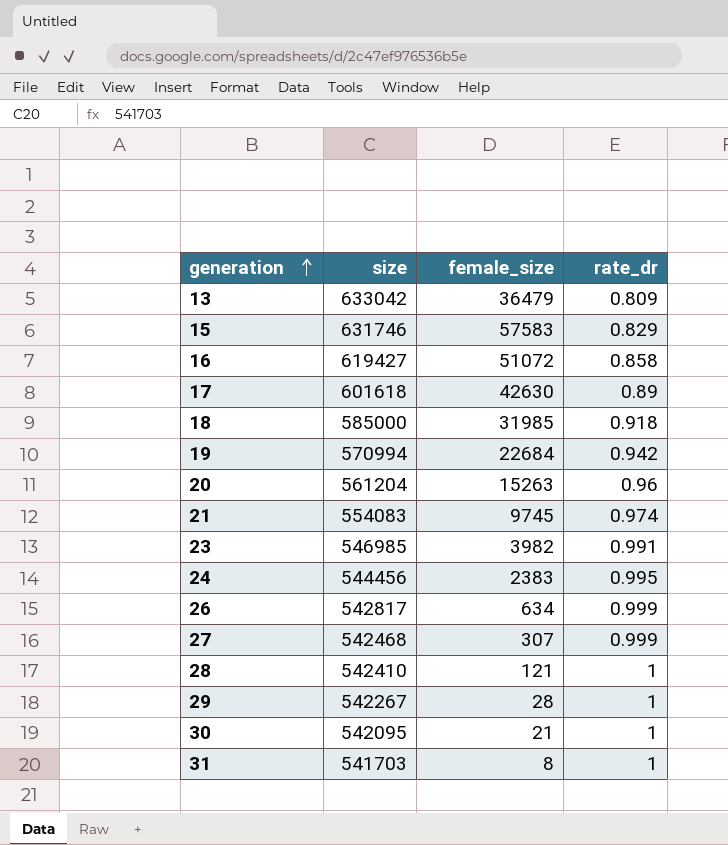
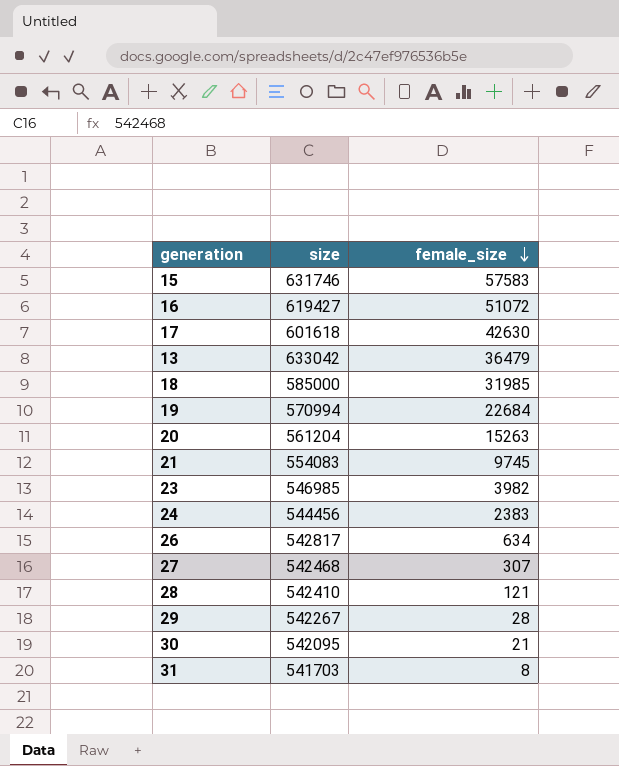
row order: generation ascending -> female_size descending
column rate_dr | position: 4 -> none

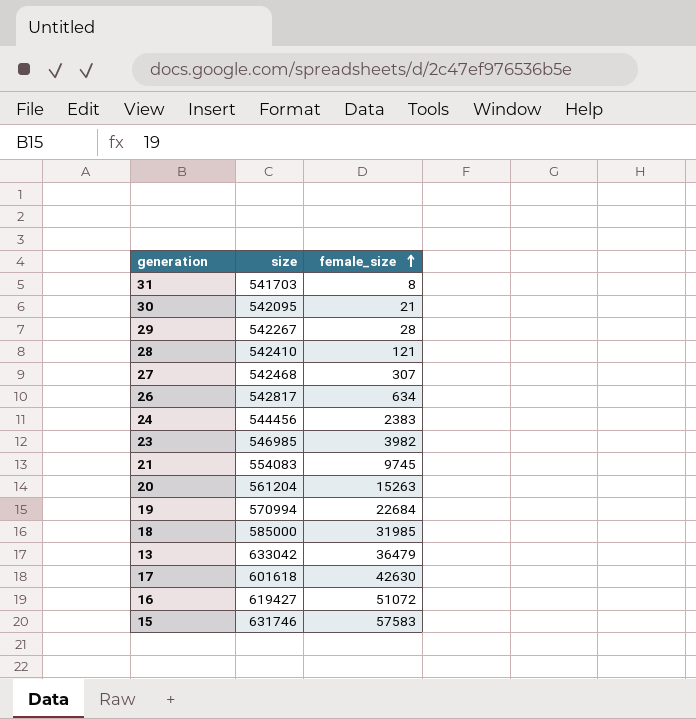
row order: female_size descending -> female_size ascending

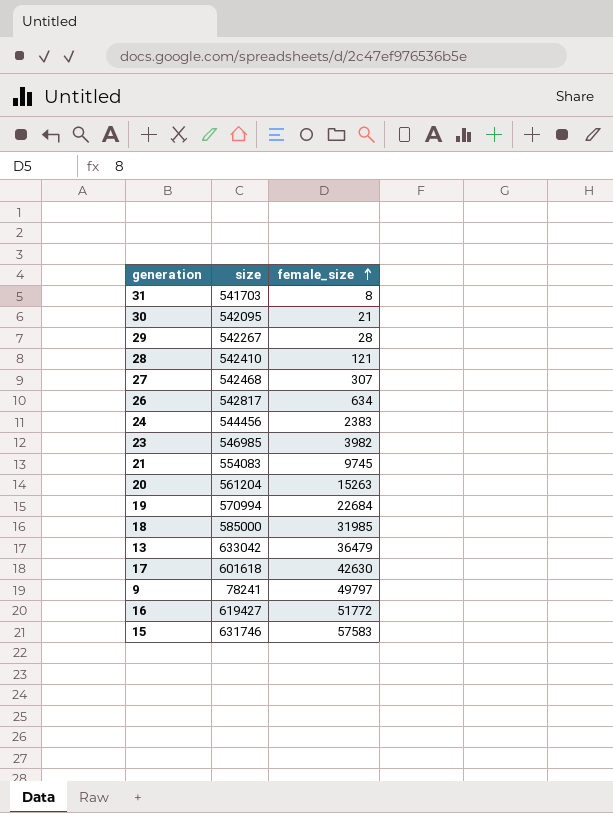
row 9: none -> 78241 | 49797
16 | female_size: 51072 -> 51772

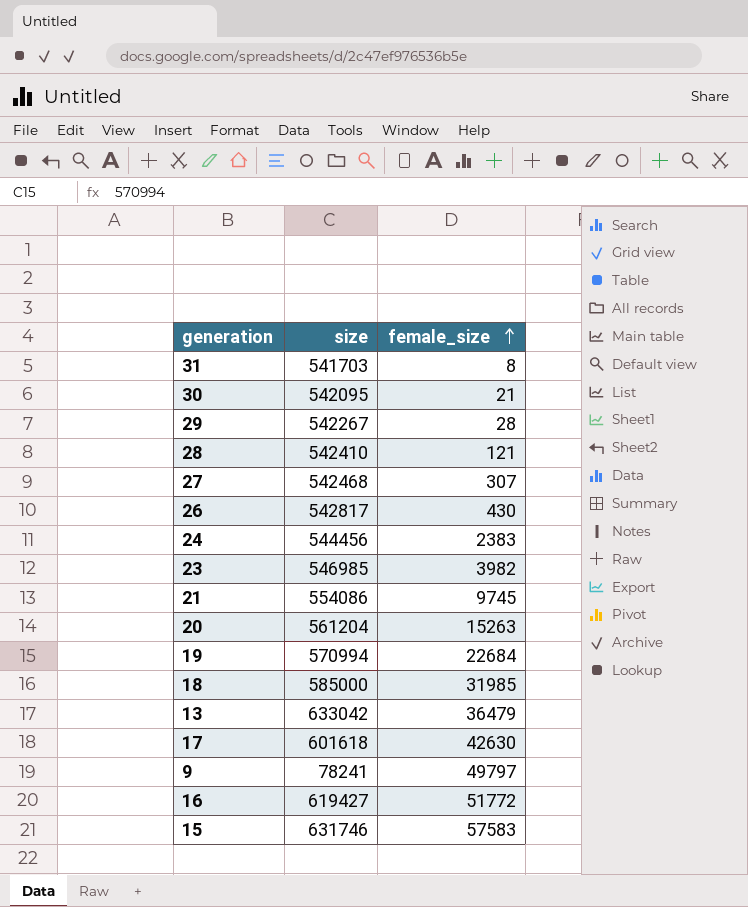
26 | female_size: 634 -> 430
21 | size: 554083 -> 554086

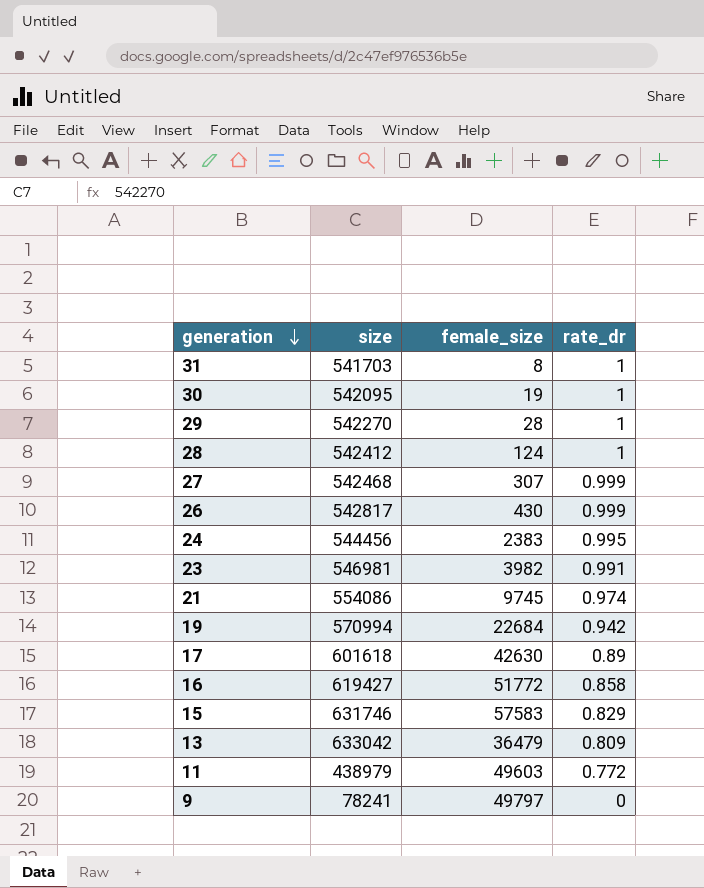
row order: female_size ascending -> generation descending
column rate_dr | position: none -> 4
row 20: 561204 | 15263 -> none
row 18: 585000 | 31985 -> none
30 | female_size: 21 -> 19
29 | size: 542267 -> 542270
28 | size: 542410 -> 542412
28 | female_size: 121 -> 124
23 | size: 546985 -> 546981
row 11: none -> 438979 | 49603 | 0.772

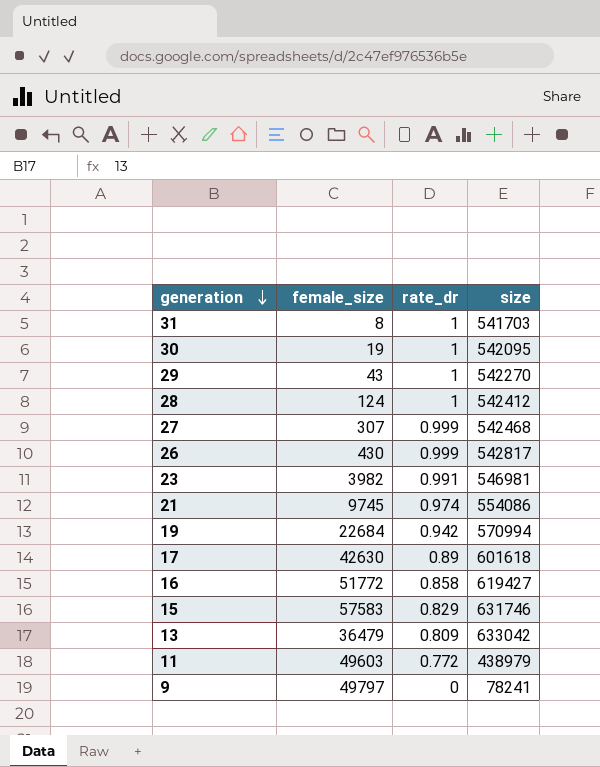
column size | position: 2 -> 4
row 24: 544456 | 2383 | 0.995 -> none
29 | female_size: 28 -> 43

